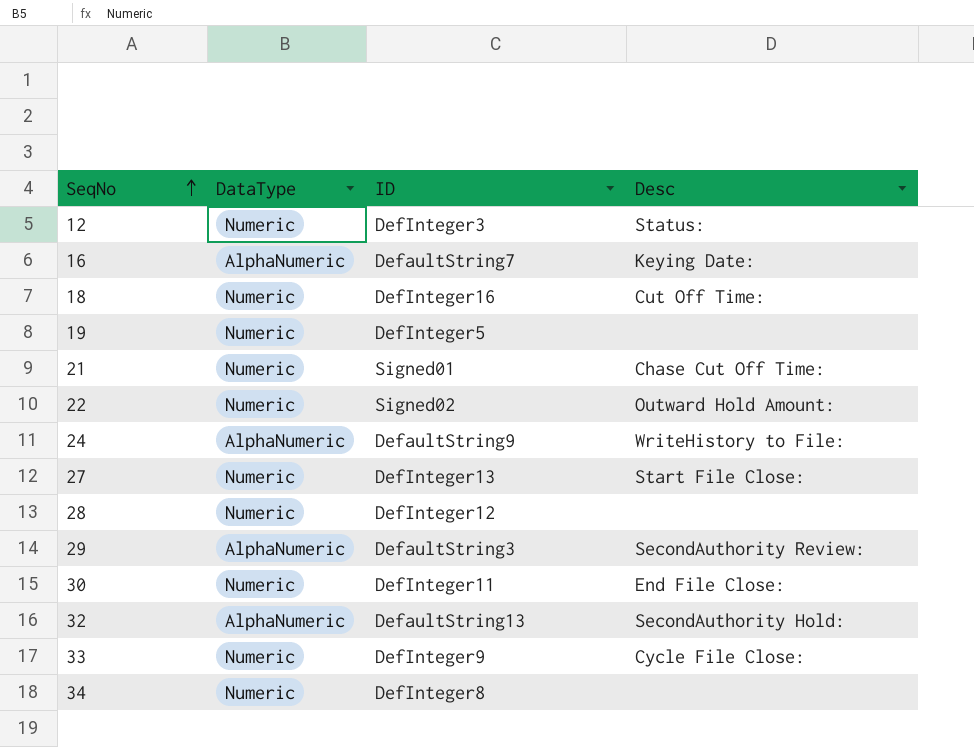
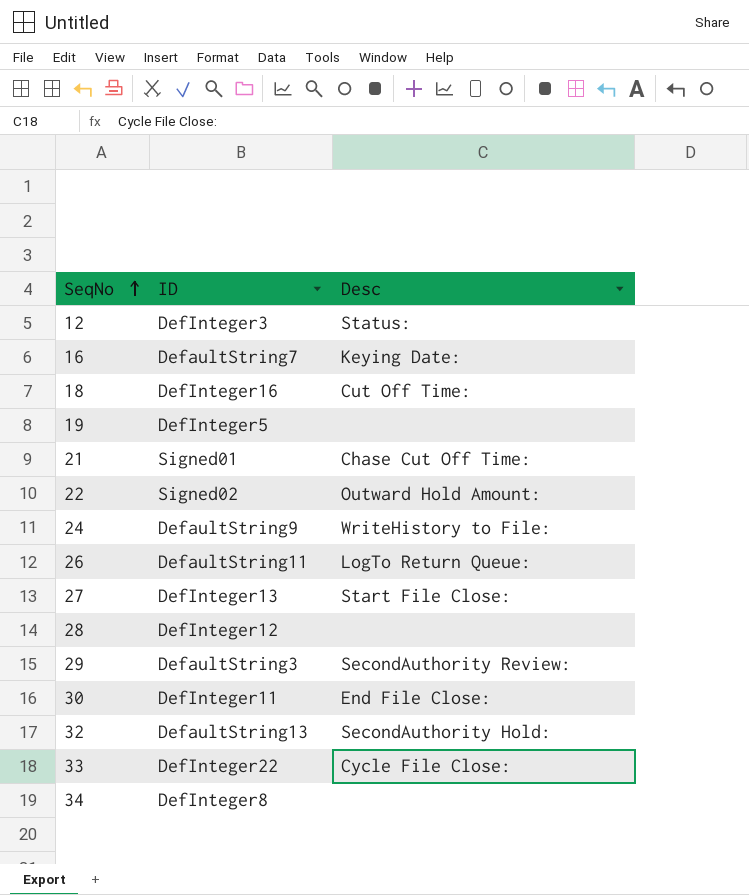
column DataType | position: 2 -> none
row 26: none -> DefaultString11 | LogTo Return Queue:
33 | ID: DefInteger9 -> DefInteger22

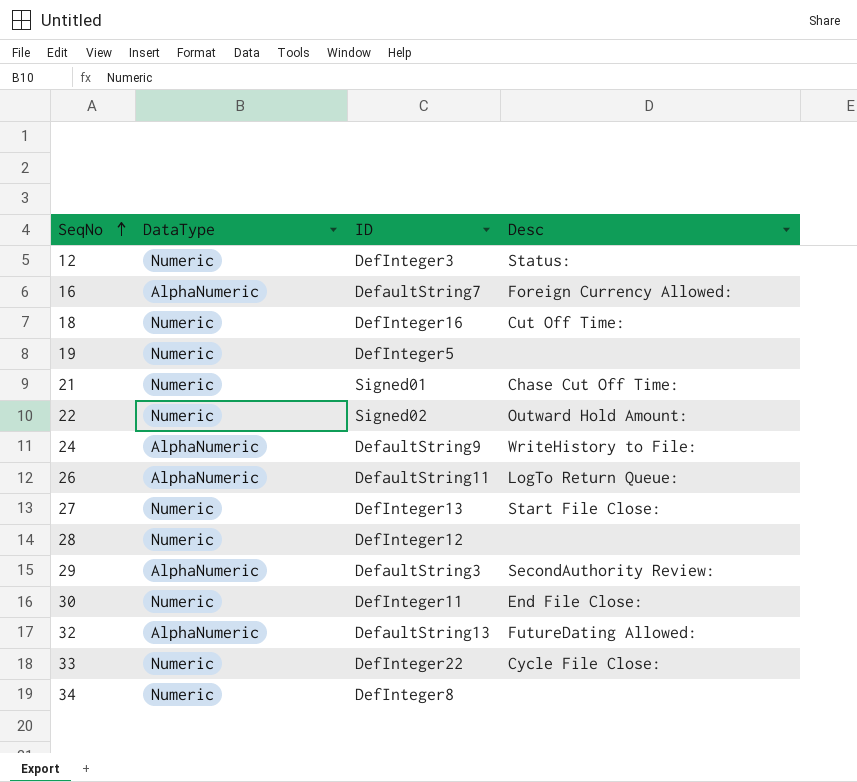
column DataType | position: none -> 2
16 | Desc: Keying Date: -> Foreign Currency Allowed:
32 | Desc: SecondAuthority Hold: -> FutureDating Allowed:

